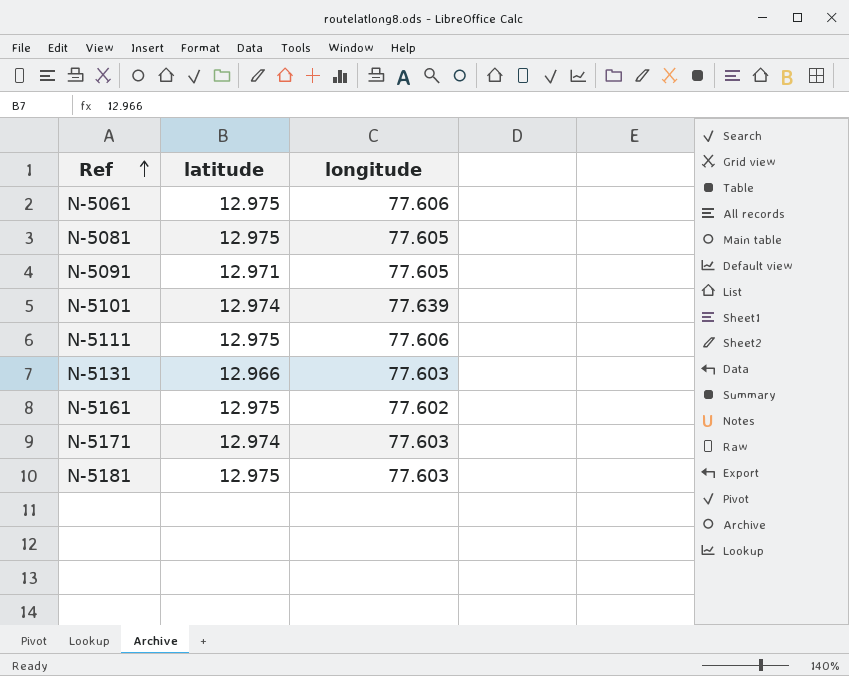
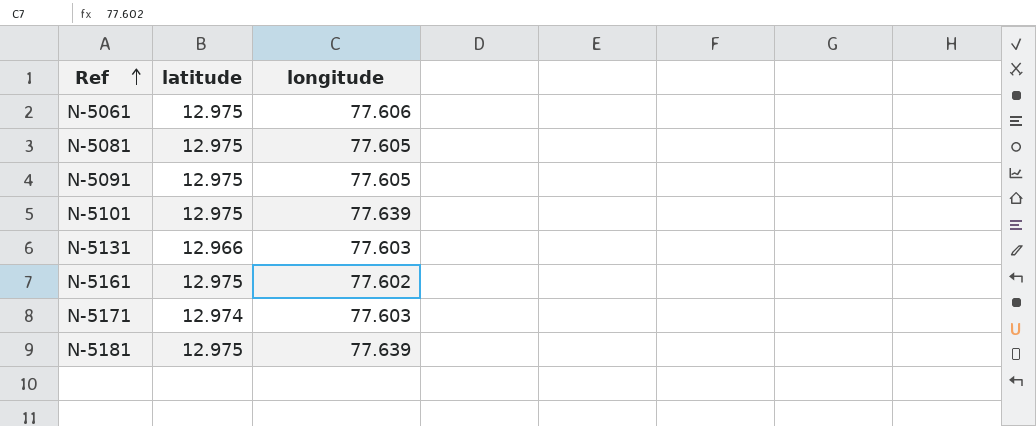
row N-5111: 12.975 | 77.606 -> none
N-5091 | latitude: 12.971 -> 12.975
N-5101 | latitude: 12.974 -> 12.975
N-5181 | longitude: 77.603 -> 77.639

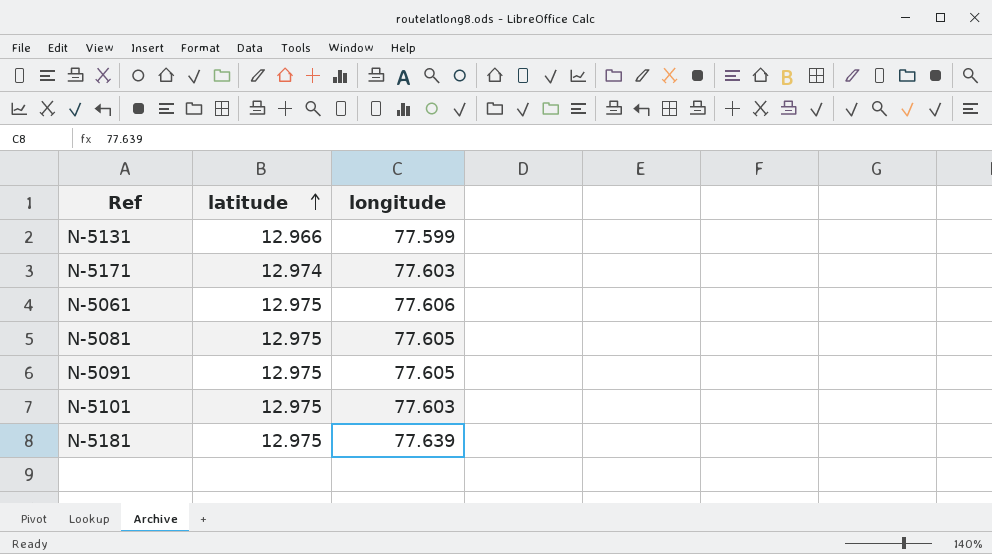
row order: Ref ascending -> latitude ascending
row N-5161: 12.975 | 77.602 -> none
N-5131 | longitude: 77.603 -> 77.599
N-5101 | longitude: 77.639 -> 77.603

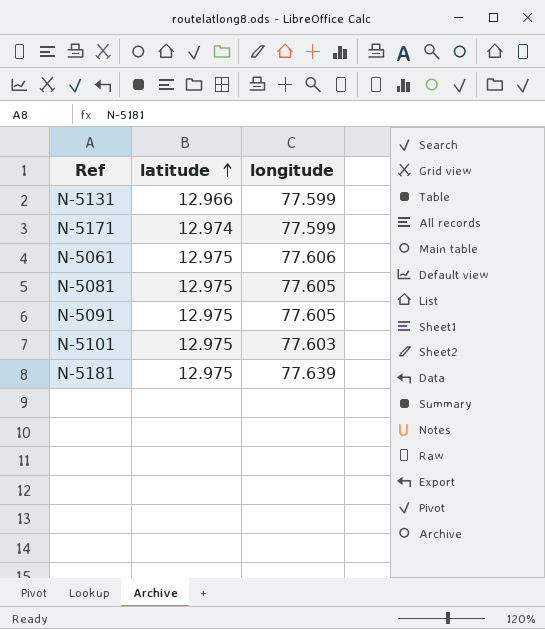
N-5171 | longitude: 77.603 -> 77.599

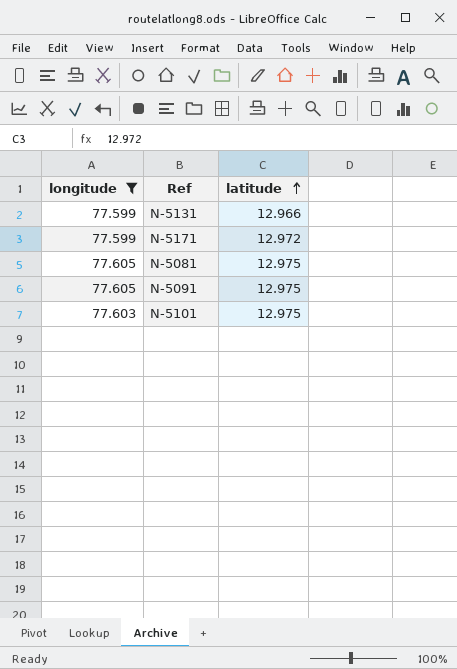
filter: none -> longitude <= 77.605
column longitude | position: 3 -> 1
N-5171 | latitude: 12.974 -> 12.972

